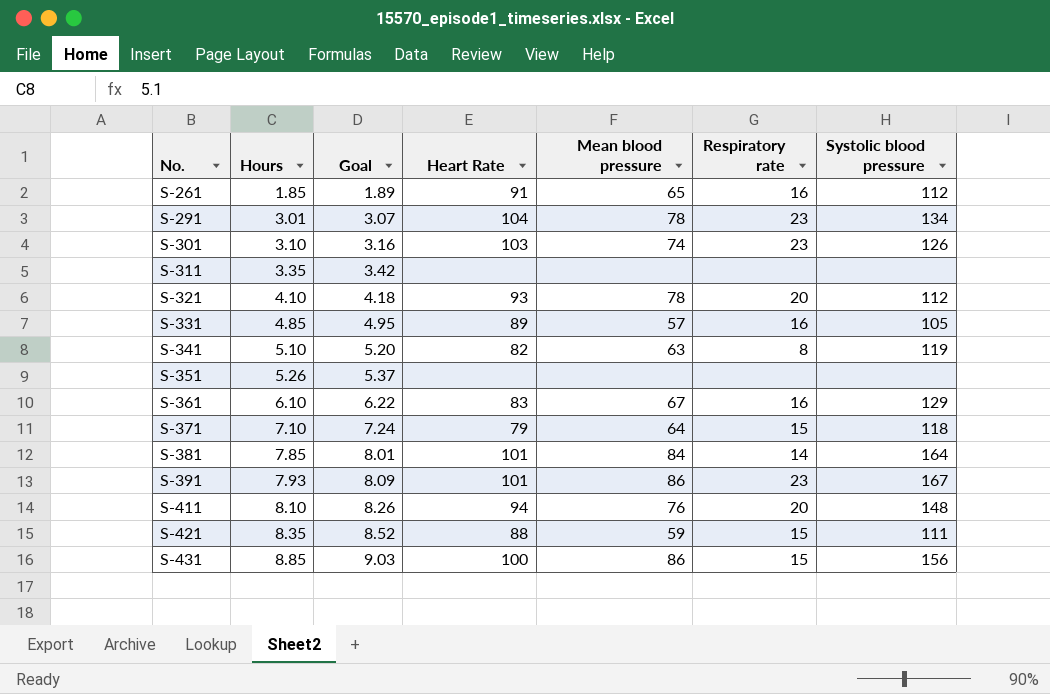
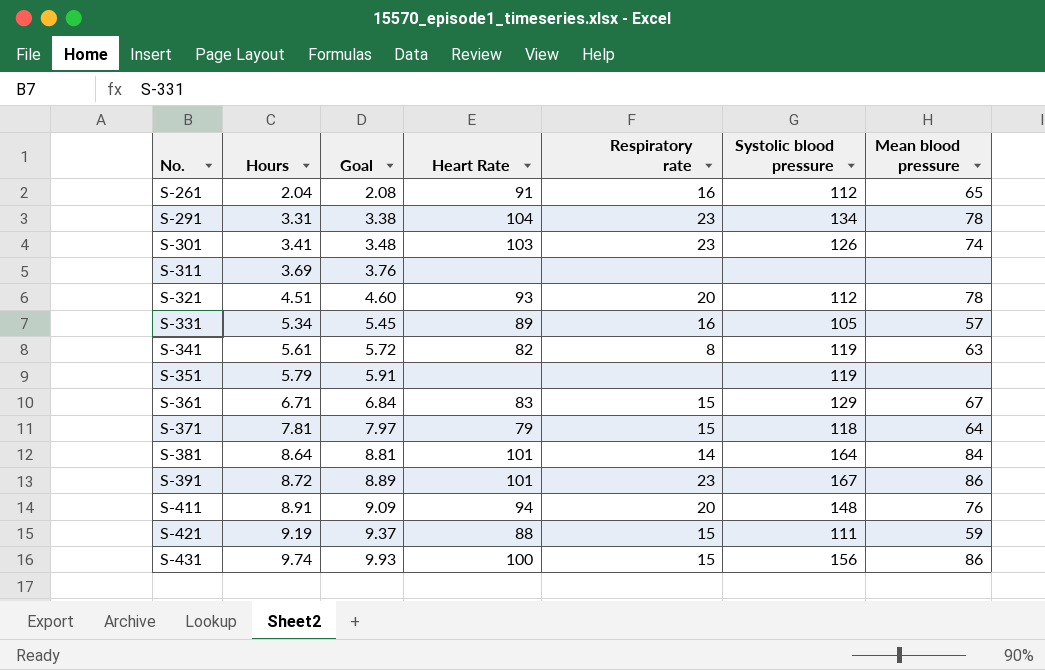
column Mean blood pressure | position: 5 -> 7
S-261 | Hours: 1.85 -> 2.04
S-261 | Goal: 1.89 -> 2.08
S-291 | Hours: 3.01 -> 3.31
S-291 | Goal: 3.07 -> 3.38
S-301 | Hours: 3.10 -> 3.41
S-301 | Goal: 3.16 -> 3.48
S-311 | Hours: 3.35 -> 3.69
S-311 | Goal: 3.42 -> 3.76
S-321 | Hours: 4.10 -> 4.51
S-321 | Goal: 4.18 -> 4.60
S-331 | Hours: 4.85 -> 5.34
S-331 | Goal: 4.95 -> 5.45
S-341 | Hours: 5.10 -> 5.61
S-341 | Goal: 5.20 -> 5.72
S-351 | Hours: 5.26 -> 5.79
S-351 | Goal: 5.37 -> 5.91
S-351 | Systolic blood pressure: none -> 119
S-361 | Hours: 6.10 -> 6.71
S-361 | Goal: 6.22 -> 6.84
S-361 | Respiratory rate: 16 -> 15
S-371 | Hours: 7.10 -> 7.81
S-371 | Goal: 7.24 -> 7.97
S-381 | Hours: 7.85 -> 8.64
S-381 | Goal: 8.01 -> 8.81
S-391 | Hours: 7.93 -> 8.72
S-391 | Goal: 8.09 -> 8.89
S-411 | Hours: 8.10 -> 8.91
S-411 | Goal: 8.26 -> 9.09
S-421 | Hours: 8.35 -> 9.19
S-421 | Goal: 8.52 -> 9.37
S-431 | Hours: 8.85 -> 9.74
S-431 | Goal: 9.03 -> 9.93

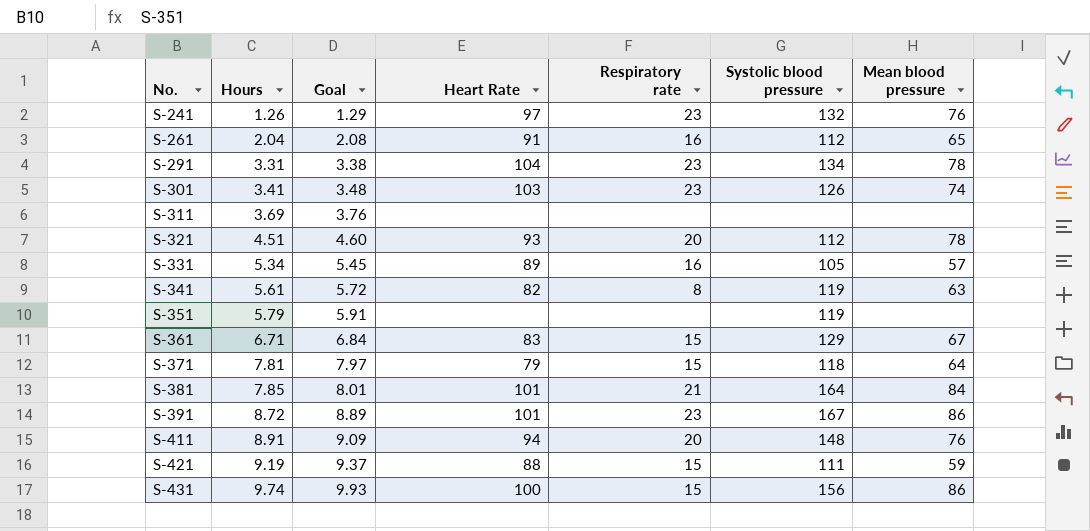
row S-241: none -> 1.26 | 1.29 | 97 | 23 | 132 | 76
S-381 | Hours: 8.64 -> 7.85
S-381 | Goal: 8.81 -> 8.01
S-381 | Respiratory rate: 14 -> 21

